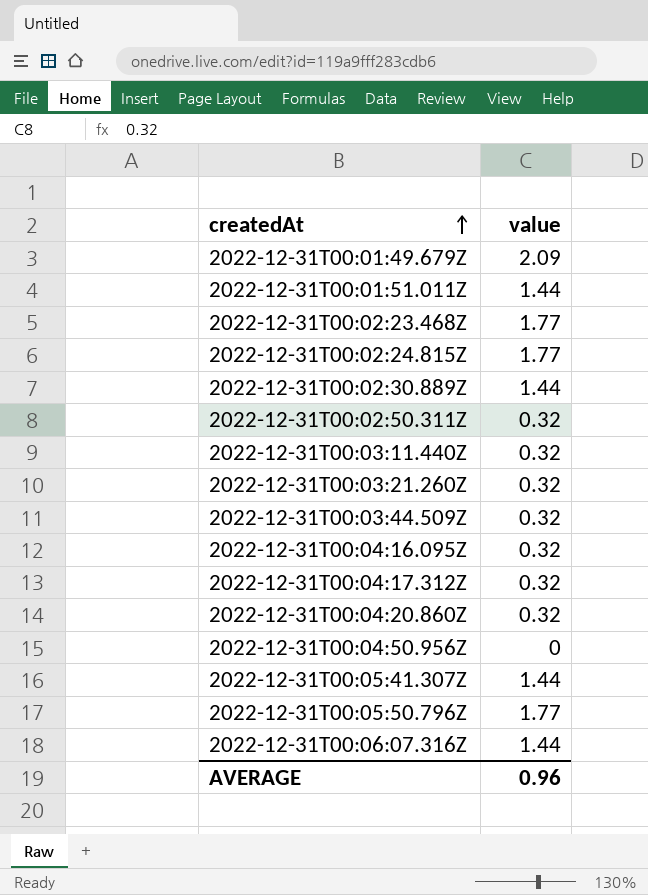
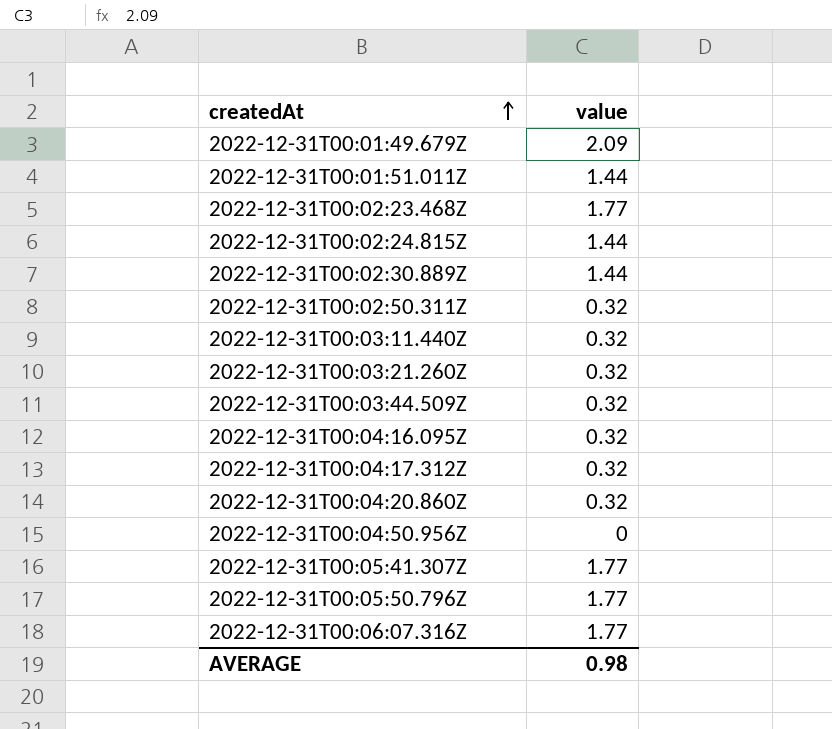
2022-12-31T00:02:24.815Z | value: 1.77 -> 1.44
2022-12-31T00:05:41.307Z | value: 1.44 -> 1.77
2022-12-31T00:06:07.316Z | value: 1.44 -> 1.77
AVERAGE | value: 0.96 -> 0.98

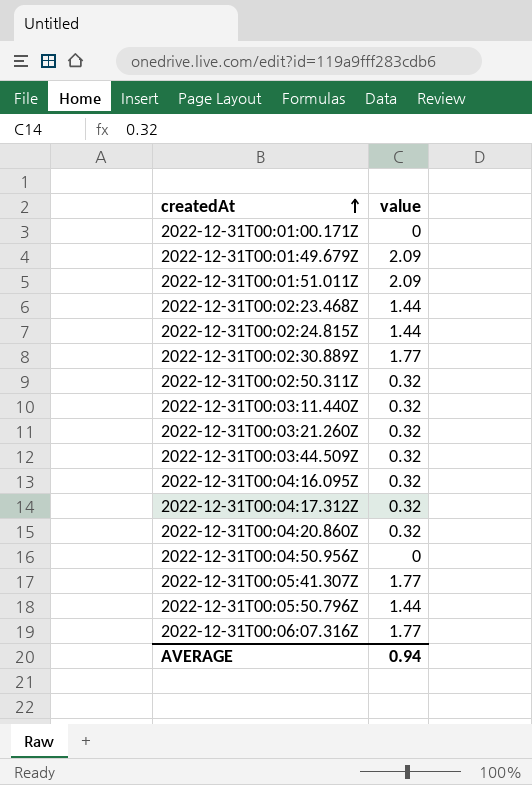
row 2022-12-31T00:01:00.171Z: none -> 0
2022-12-31T00:01:51.011Z | value: 1.44 -> 2.09
2022-12-31T00:02:23.468Z | value: 1.77 -> 1.44
2022-12-31T00:02:30.889Z | value: 1.44 -> 1.77
2022-12-31T00:05:50.796Z | value: 1.77 -> 1.44
AVERAGE | value: 0.98 -> 0.94

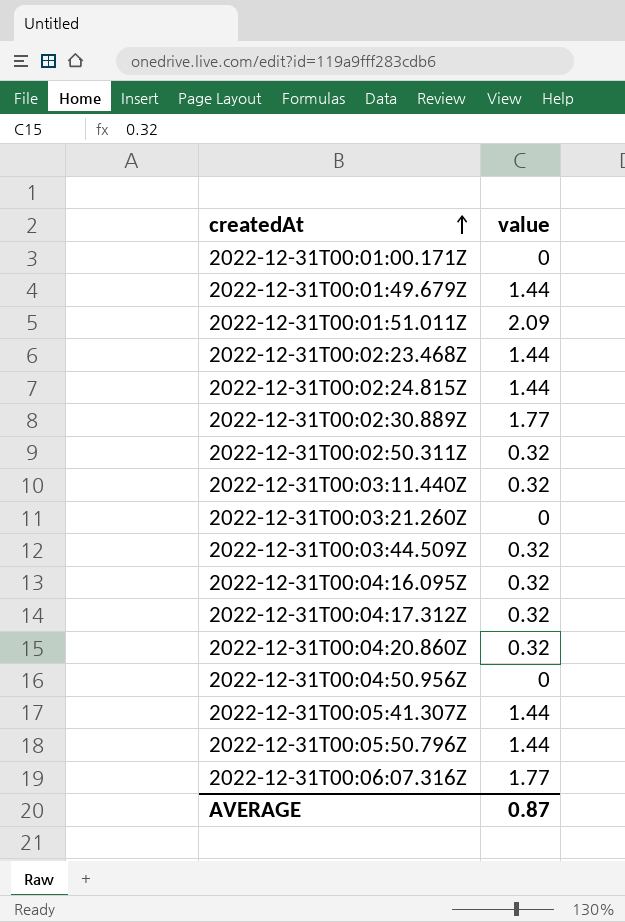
2022-12-31T00:01:49.679Z | value: 2.09 -> 1.44
2022-12-31T00:03:21.260Z | value: 0.32 -> 0
2022-12-31T00:05:41.307Z | value: 1.77 -> 1.44
AVERAGE | value: 0.94 -> 0.87

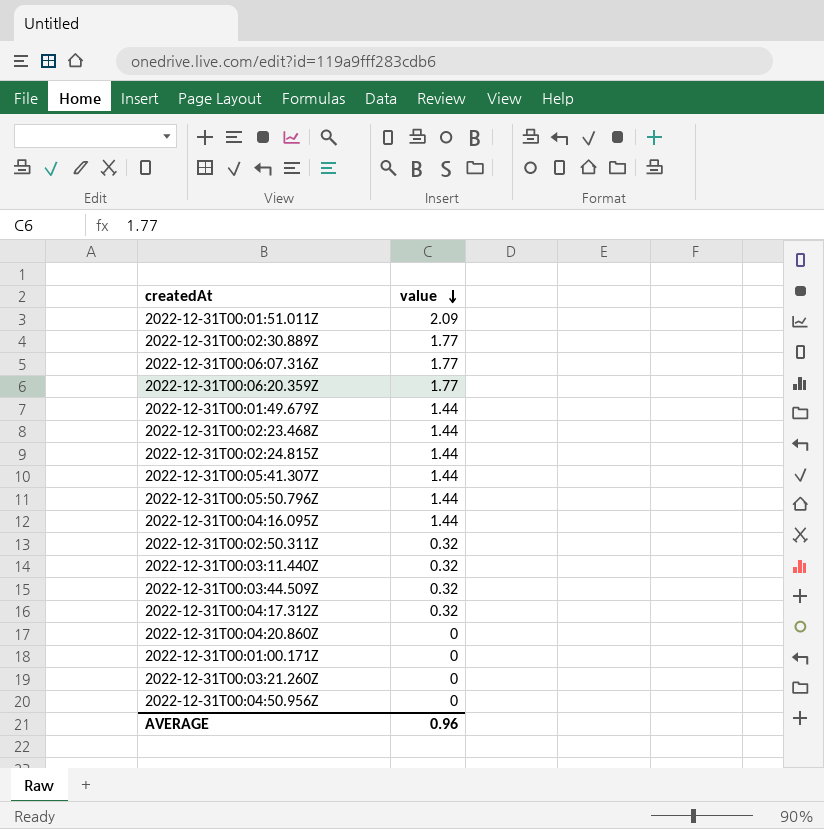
row order: createdAt ascending -> value descending
row 2022-12-31T00:06:20.359Z: none -> 1.77
2022-12-31T00:04:16.095Z | value: 0.32 -> 1.44
2022-12-31T00:04:20.860Z | value: 0.32 -> 0
AVERAGE | value: 0.87 -> 0.96

